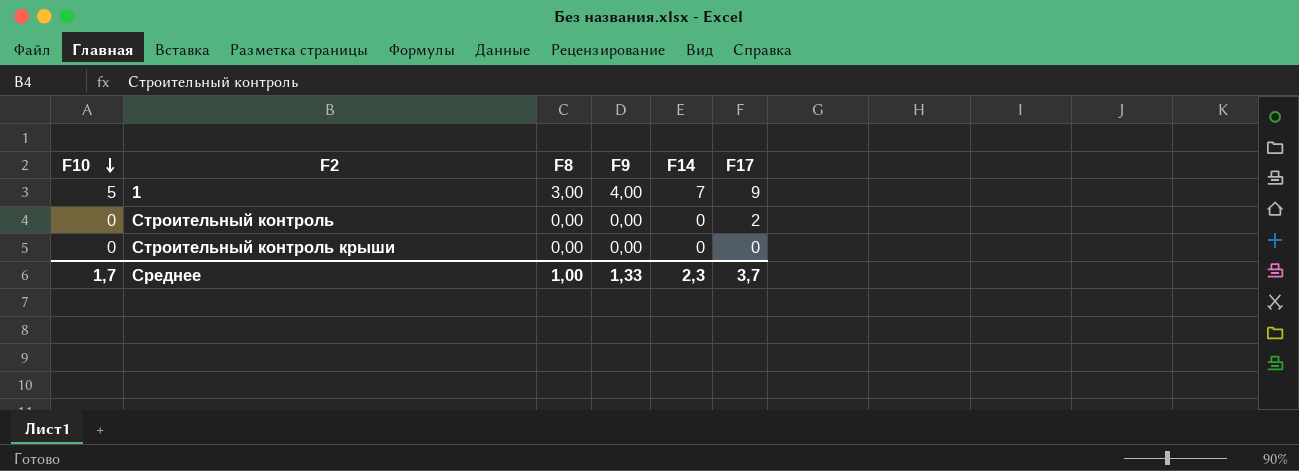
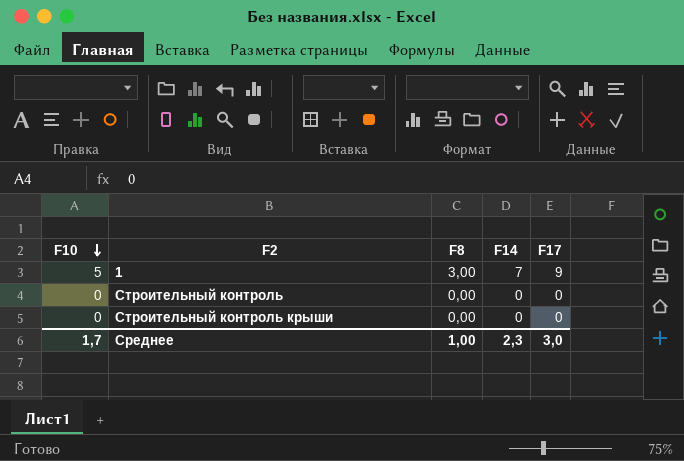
column F9 | position: 4 -> none
Строительный контроль | F17: 2 -> 0
Среднее | F17: 3,7 -> 3,0

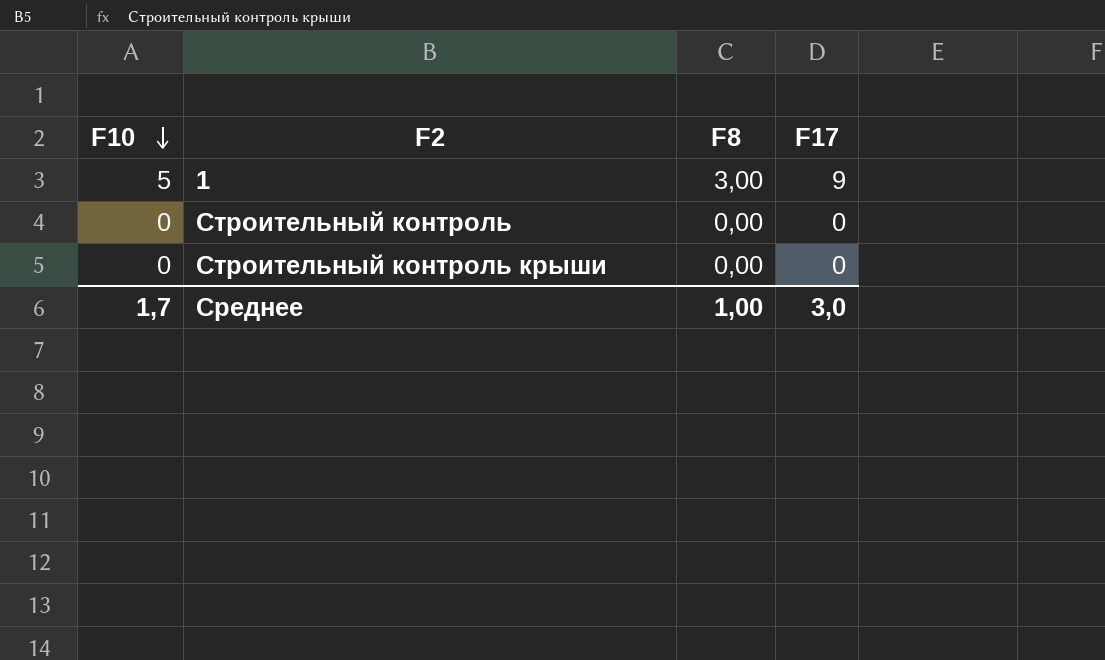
column F14 | position: 4 -> none

